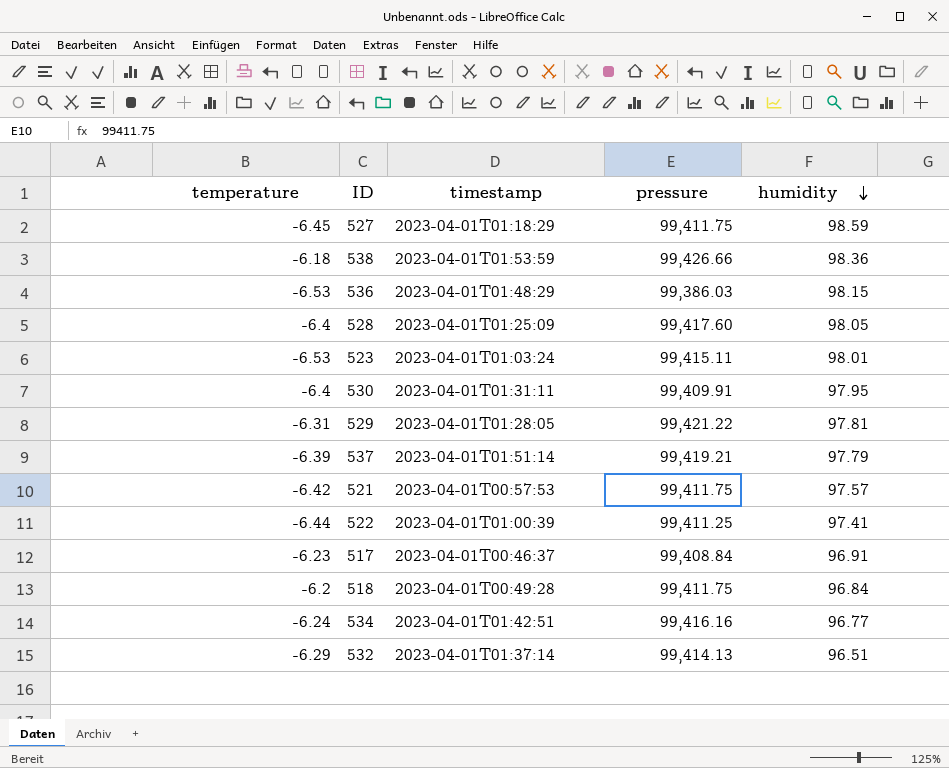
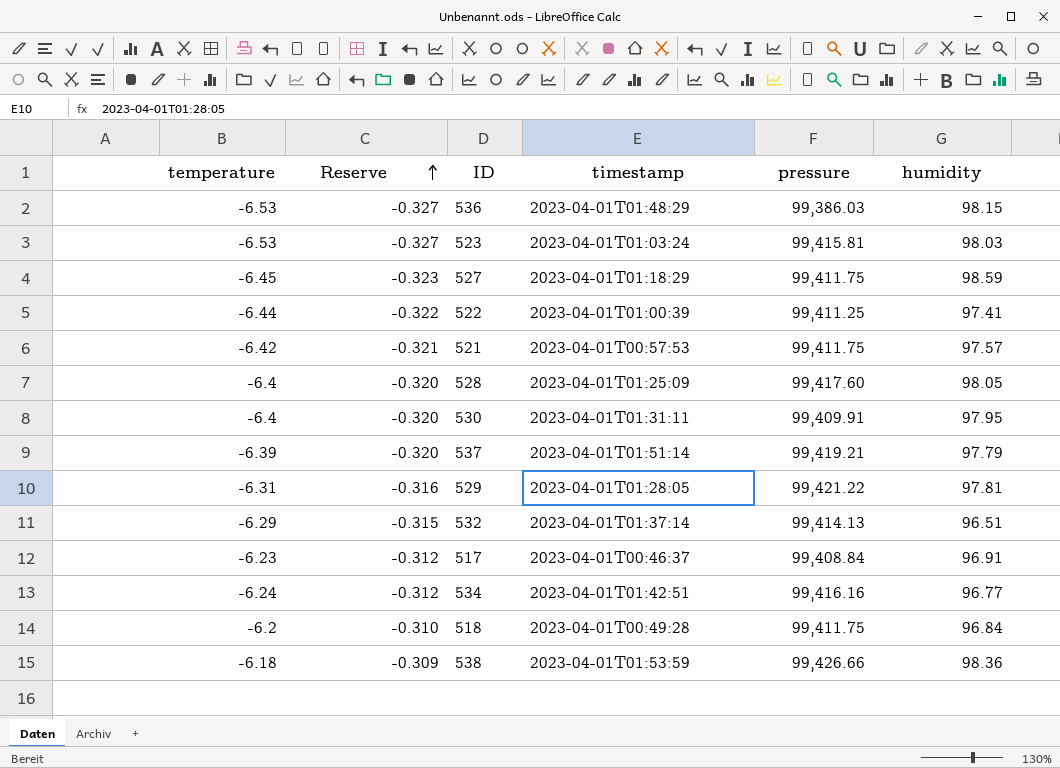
row order: humidity descending -> Reserve ascending
column Reserve | formula: none -> [temperature] * 0.05
523 | pressure: 99,415.11 -> 99,415.81
523 | humidity: 98.01 -> 98.03

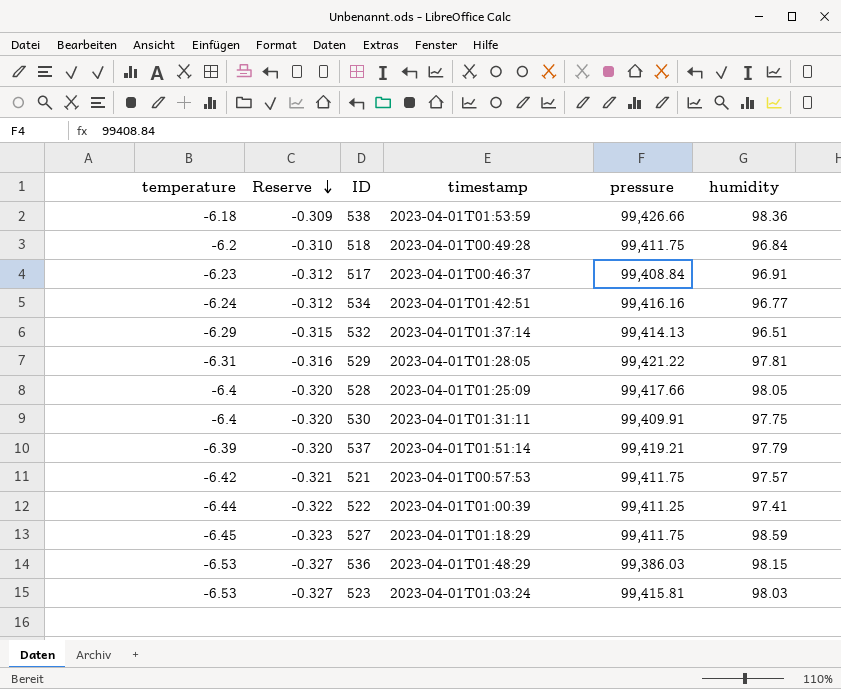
row order: Reserve ascending -> Reserve descending
528 | pressure: 99,417.60 -> 99,417.66
530 | humidity: 97.95 -> 97.75

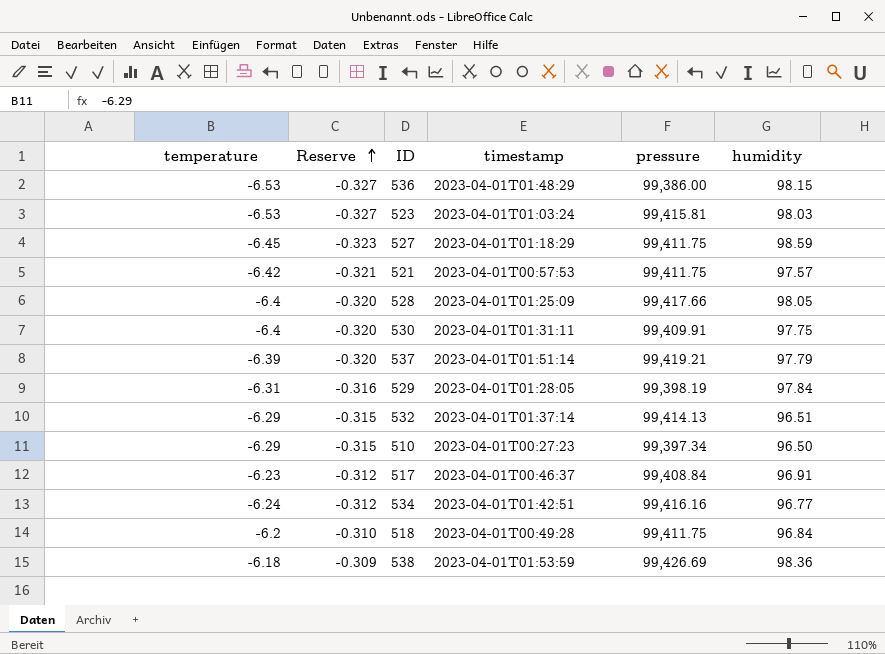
row order: Reserve descending -> Reserve ascending
row 522: -6.44 | -0.322 | 2023-04-01T01:00:39 | 99,411.25 | 97.41 -> none
536 | pressure: 99,386.03 -> 99,386.00
529 | pressure: 99,421.22 -> 99,398.19
529 | humidity: 97.81 -> 97.84
row 510: none -> -6.29 | -0.315 | 2023-04-01T00:27:23 | 99,397.34 | 96.50
538 | pressure: 99,426.66 -> 99,426.69

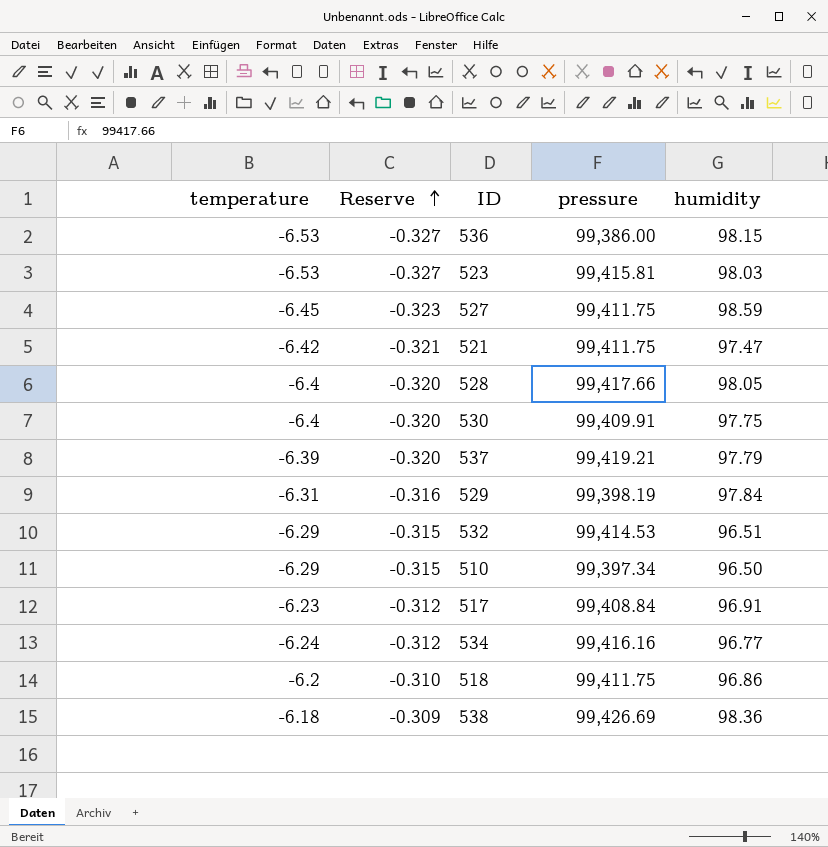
column timestamp | position: 4 -> none
521 | humidity: 97.57 -> 97.47
532 | pressure: 99,414.13 -> 99,414.53
518 | humidity: 96.84 -> 96.86

